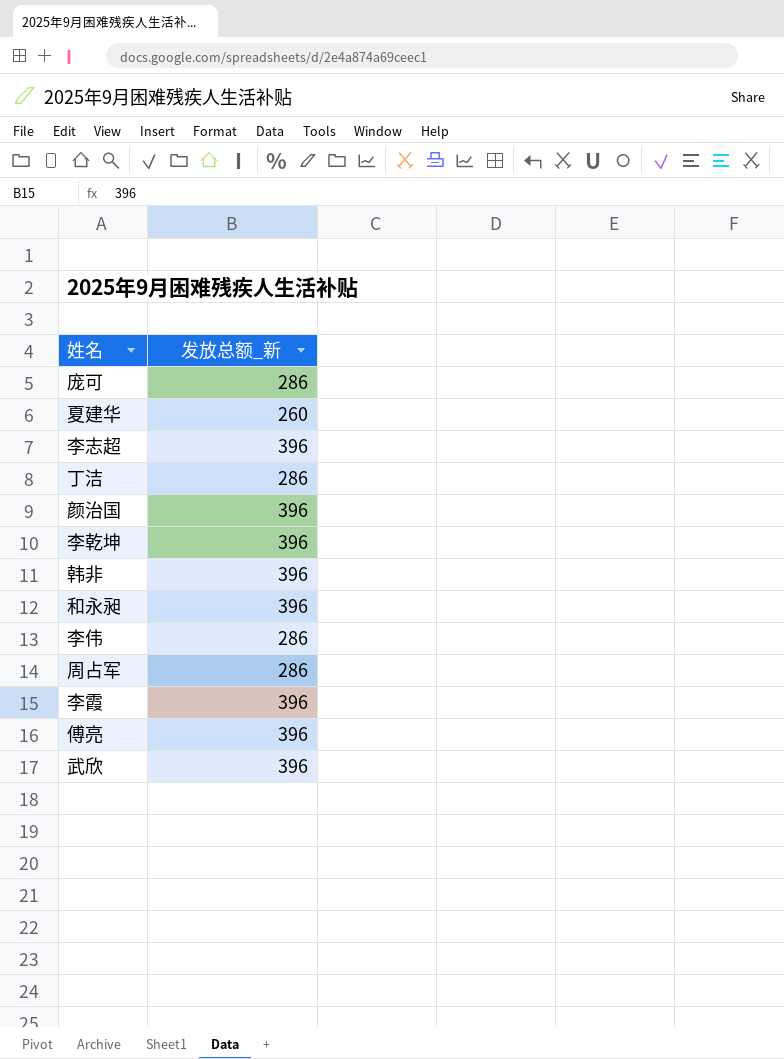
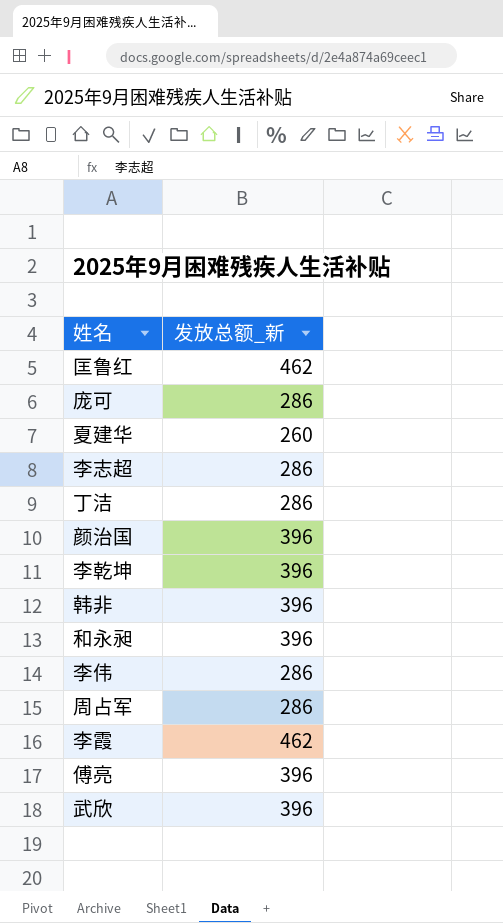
row 匡鲁红: none -> 462
李志超 | 发放总额_新: 396 -> 286
李霞 | 发放总额_新: 396 -> 462

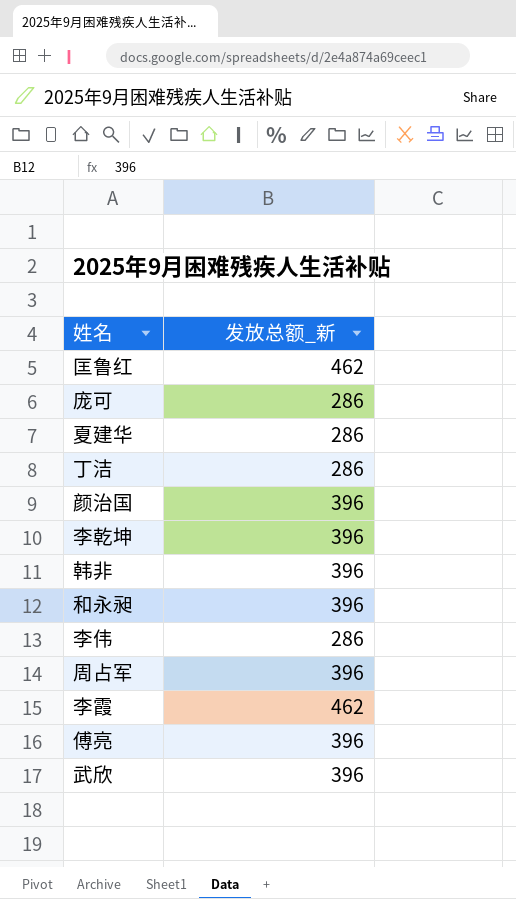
row 李志超: 286 -> none
夏建华 | 发放总额_新: 260 -> 286
周占军 | 发放总额_新: 286 -> 396

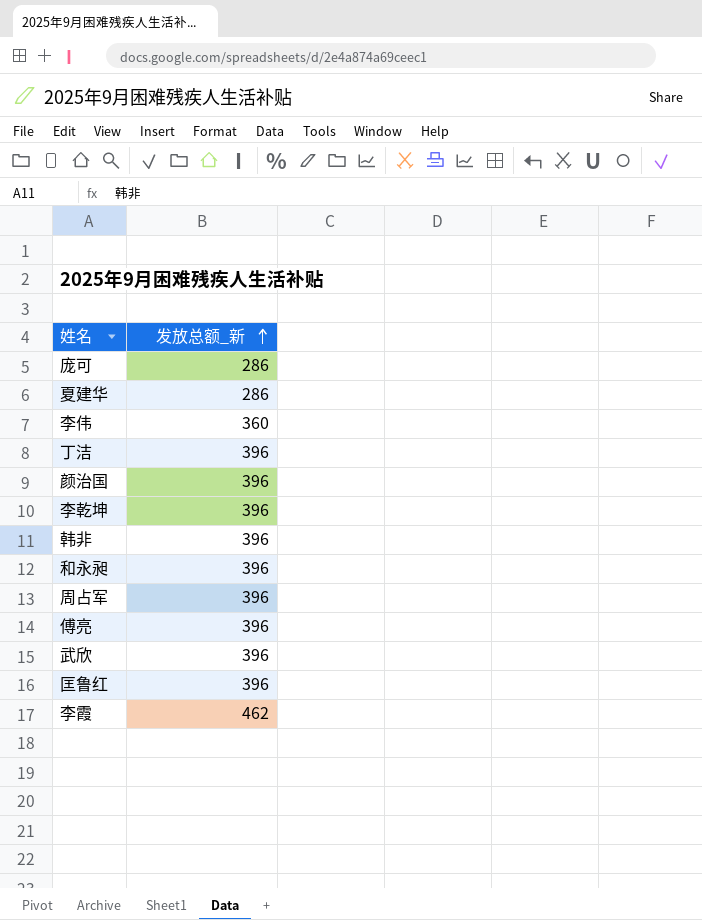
row order: none -> 发放总额_新 ascending
李伟 | 发放总额_新: 286 -> 360
丁洁 | 发放总额_新: 286 -> 396
匡鲁红 | 发放总额_新: 462 -> 396

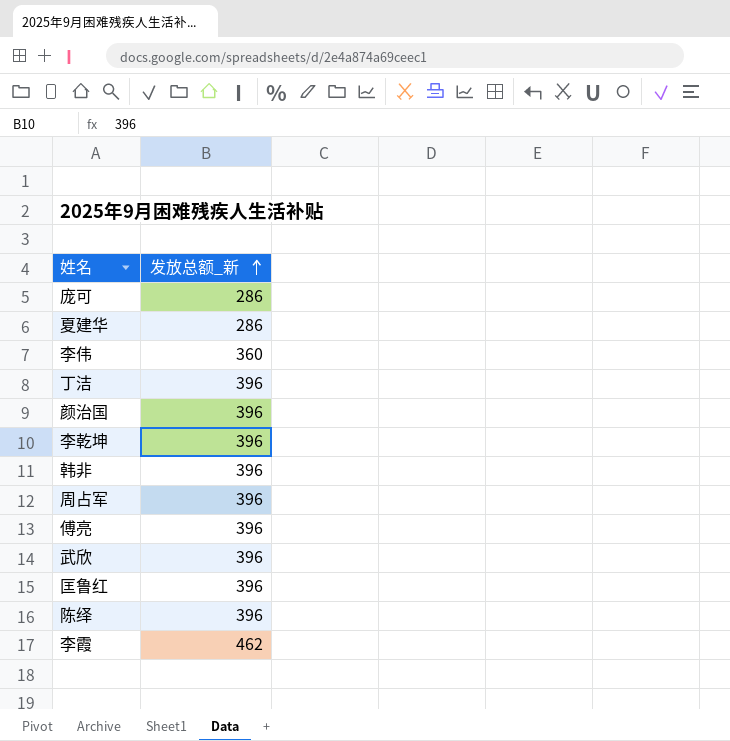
row 和永昶: 396 -> none
row 陈绎: none -> 396

